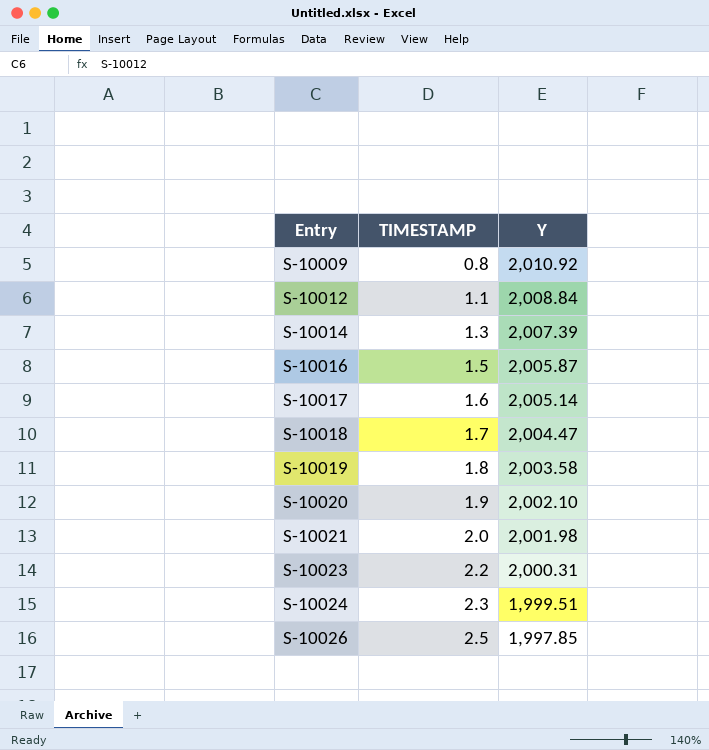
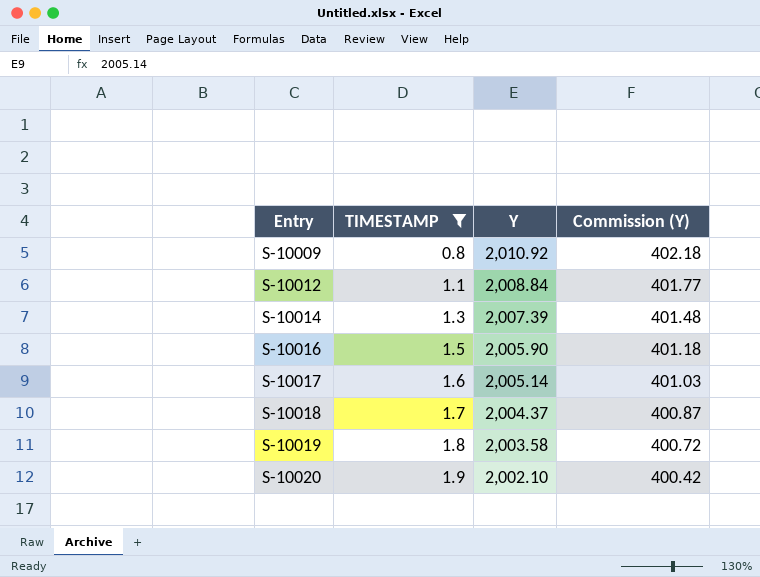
filter: none -> TIMESTAMP <= 1.9
column Commission (Y) | formula: none -> [Y] * 0.2
S-10016 | Y: 2,005.87 -> 2,005.90
S-10018 | Y: 2,004.47 -> 2,004.37

